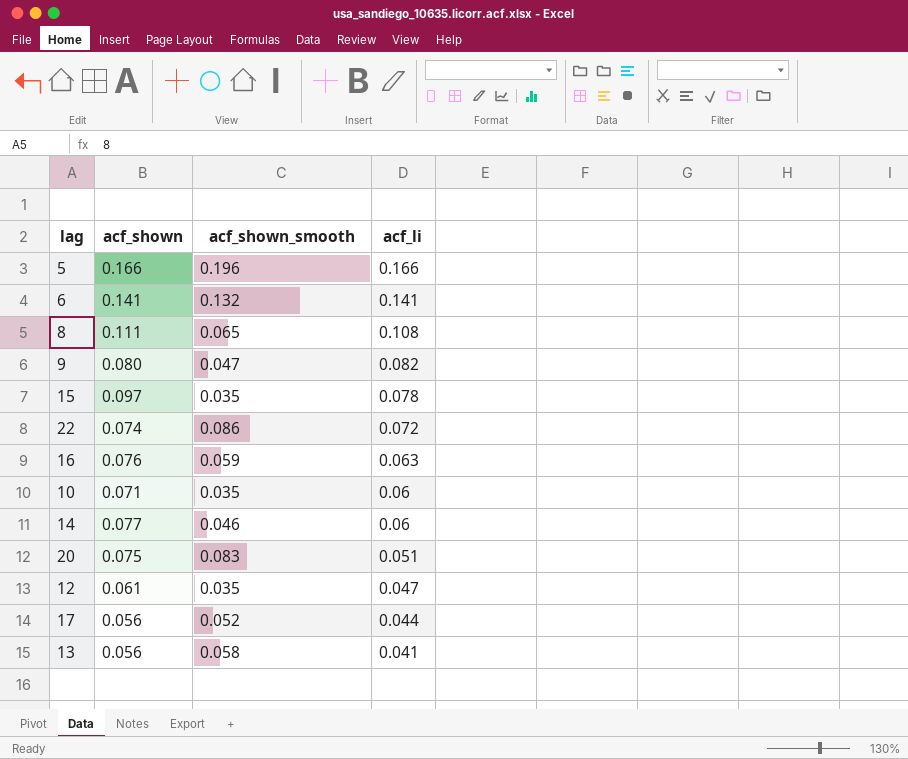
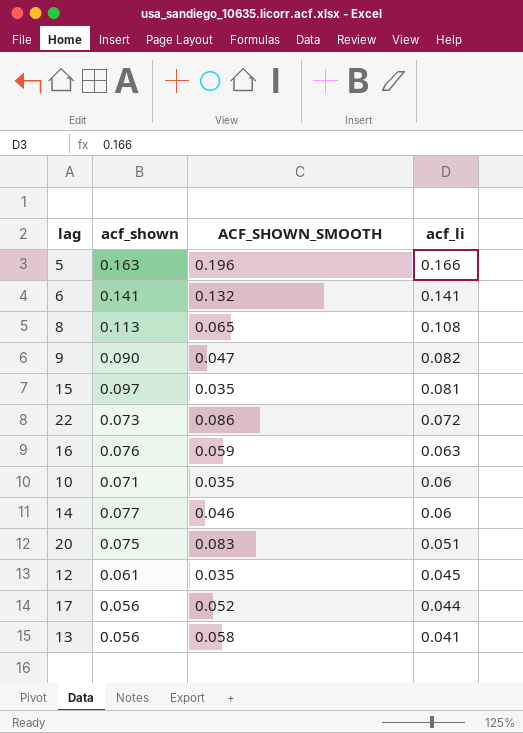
column name: acf_shown_smooth -> ACF_SHOWN_SMOOTH
5 | acf_shown: 0.166 -> 0.163
8 | acf_shown: 0.111 -> 0.113
9 | acf_shown: 0.080 -> 0.090
15 | acf_li: 0.078 -> 0.081
22 | acf_shown: 0.074 -> 0.073
12 | acf_li: 0.047 -> 0.045

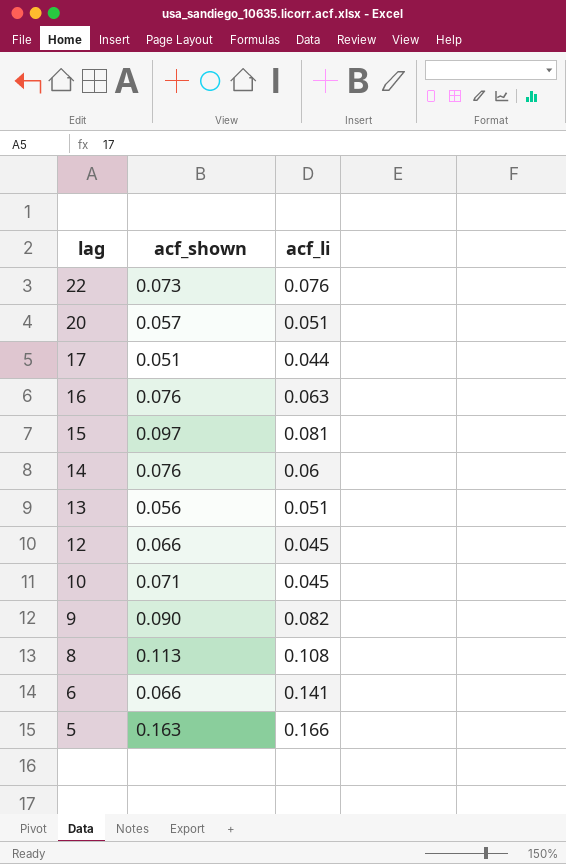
row order: acf_li descending -> lag descending
column ACF_SHOWN_SMOOTH | position: 3 -> none
22 | acf_li: 0.072 -> 0.076
20 | acf_shown: 0.075 -> 0.057
17 | acf_shown: 0.056 -> 0.051
14 | acf_shown: 0.077 -> 0.076
13 | acf_li: 0.041 -> 0.051
12 | acf_shown: 0.061 -> 0.066
10 | acf_li: 0.06 -> 0.045
6 | acf_shown: 0.141 -> 0.066

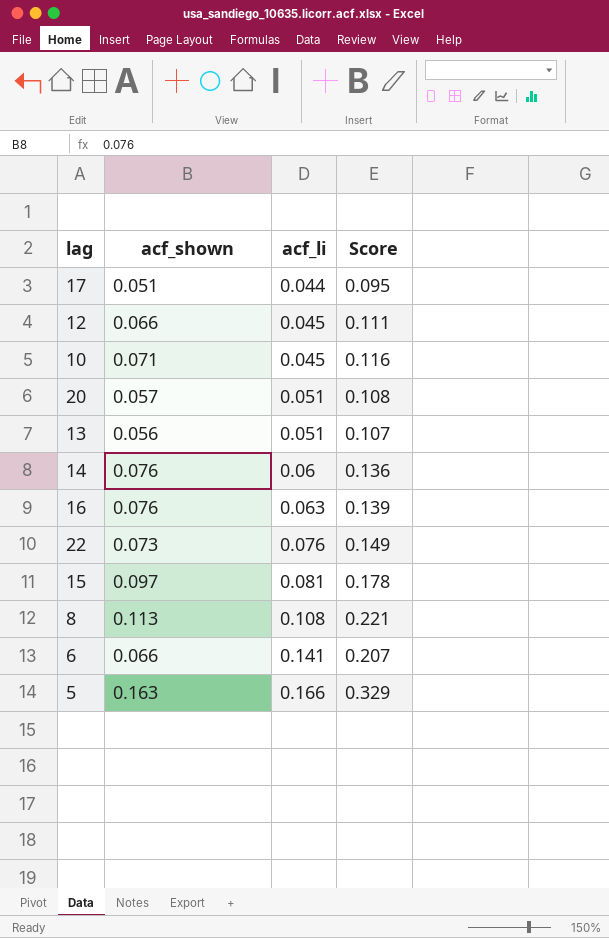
row order: lag descending -> acf_li ascending
column Score | formula: none -> [acf_shown] + [acf_li]
row 9: 0.090 | 0.082 -> none

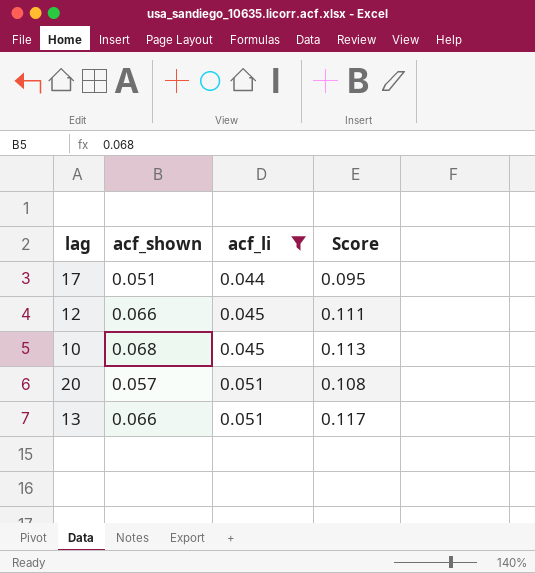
filter: none -> acf_li <= 0.051
10 | acf_shown: 0.071 -> 0.068
10 | Score: 0.116 -> 0.113
13 | acf_shown: 0.056 -> 0.066
13 | Score: 0.107 -> 0.117

